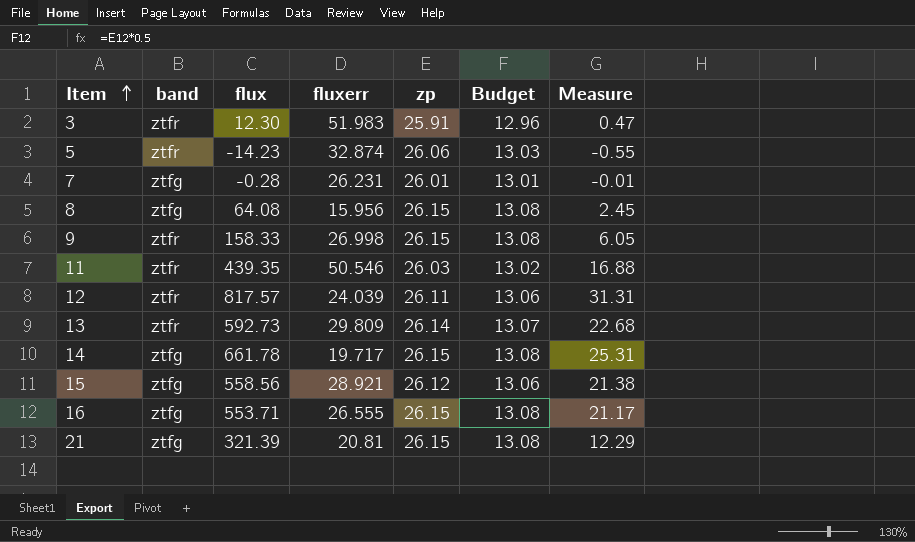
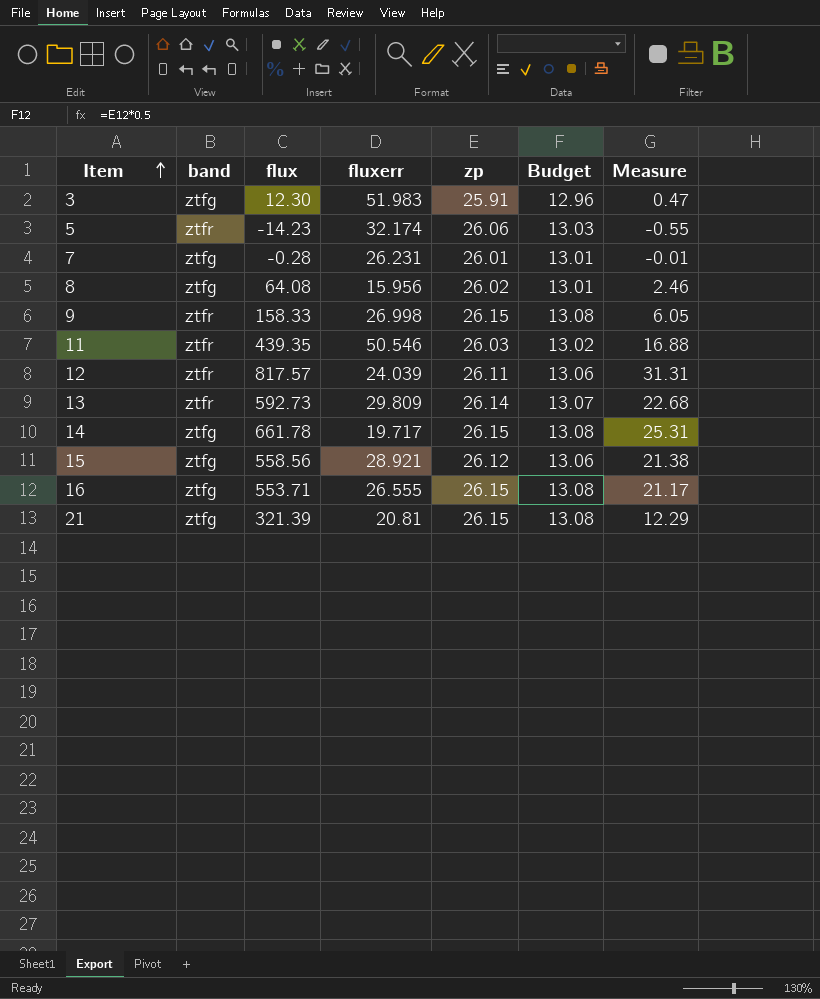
3 | band: ztfr -> ztfg
5 | fluxerr: 32.874 -> 32.174
8 | zp: 26.15 -> 26.02
8 | Budget: 13.08 -> 13.01
8 | Measure: 2.45 -> 2.46

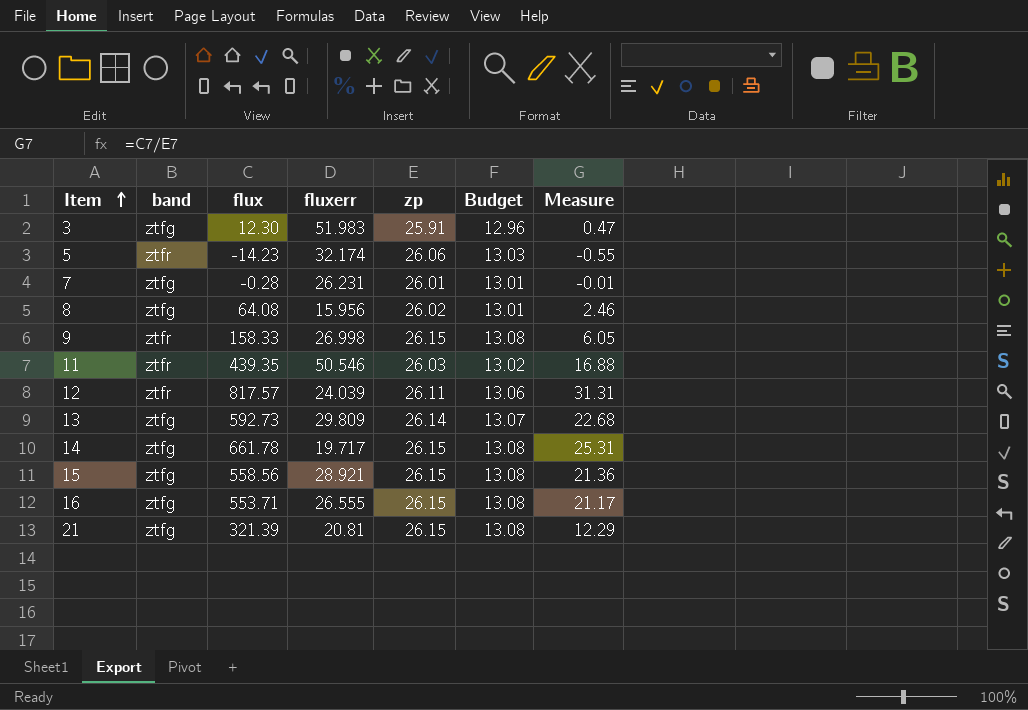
13 | band: ztfr -> ztfg
15 | zp: 26.12 -> 26.15
15 | Budget: 13.06 -> 13.08
15 | Measure: 21.38 -> 21.36

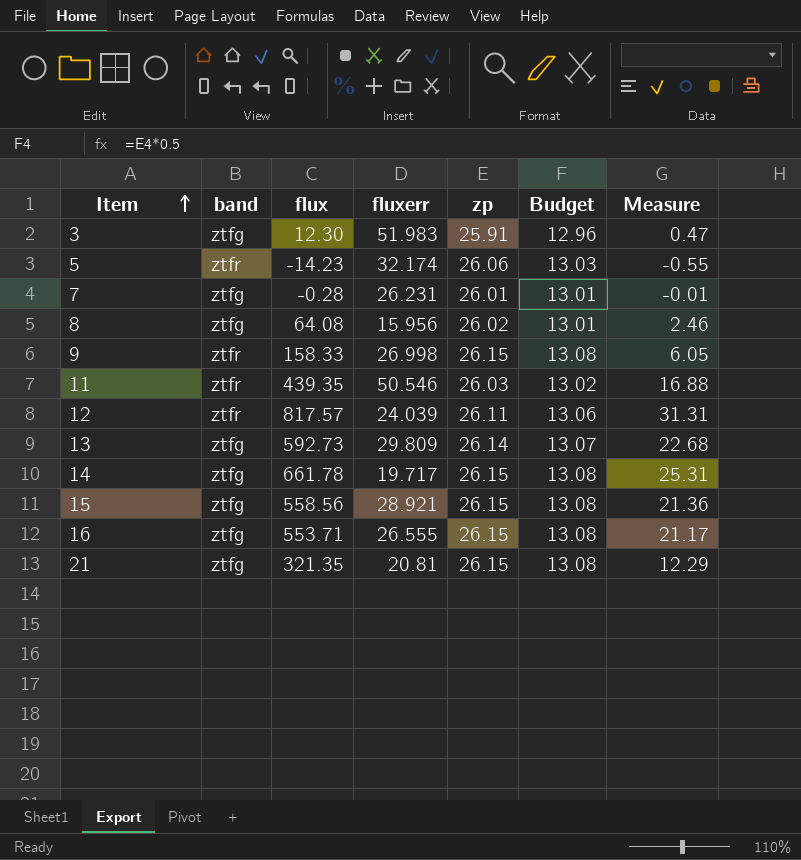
21 | flux: 321.39 -> 321.35

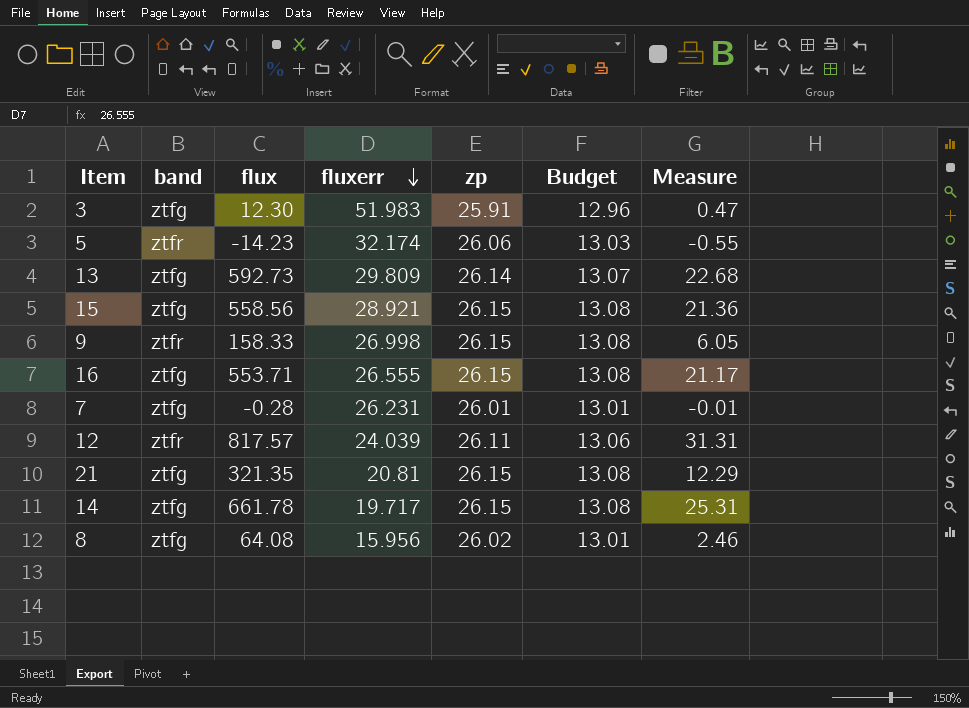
row order: Item ascending -> fluxerr descending
row 11: ztfr | 439.35 | 50.546 | 26.03 | 13.02 | 16.88 -> none

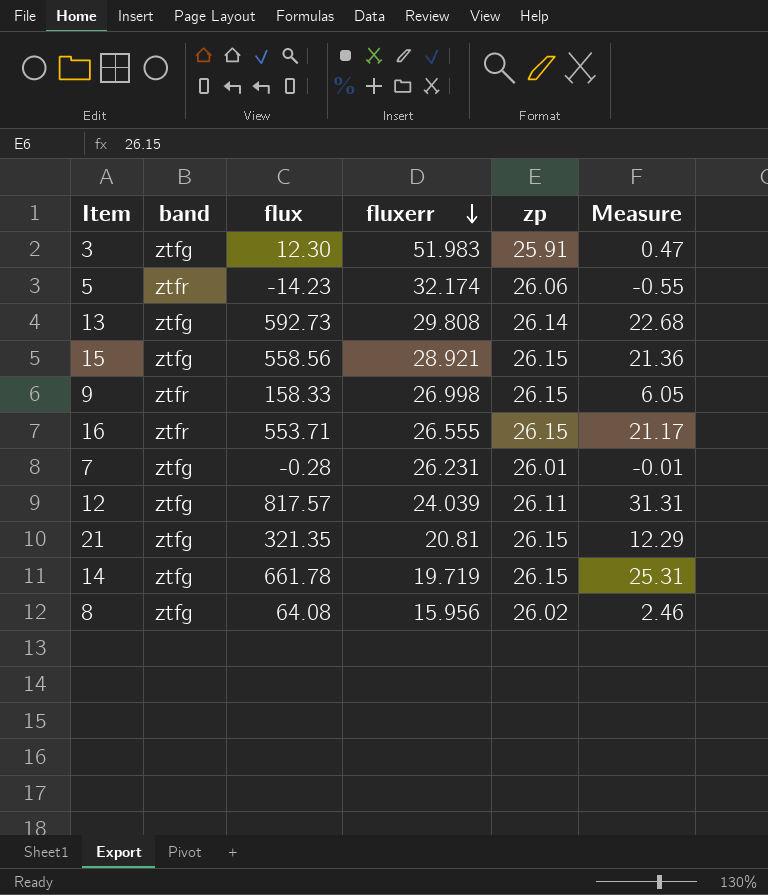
column Budget | formula: [zp] * 0.5 -> none
13 | fluxerr: 29.809 -> 29.808
16 | band: ztfg -> ztfr
12 | band: ztfr -> ztfg
14 | fluxerr: 19.717 -> 19.719

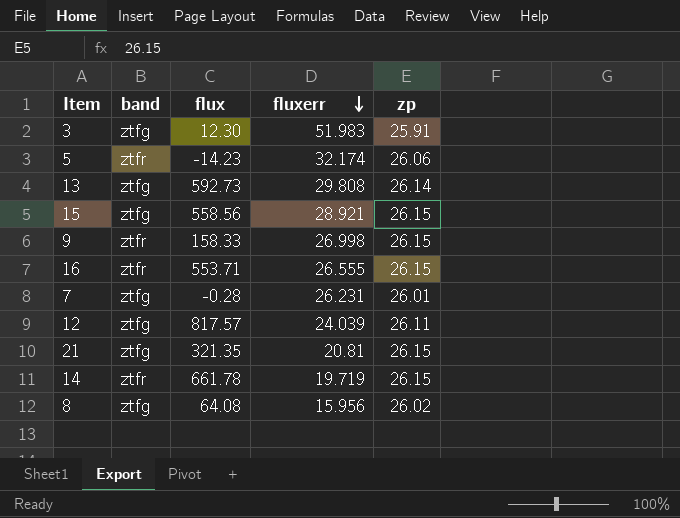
column Measure | formula: [flux] / [zp] -> none
14 | band: ztfg -> ztfr

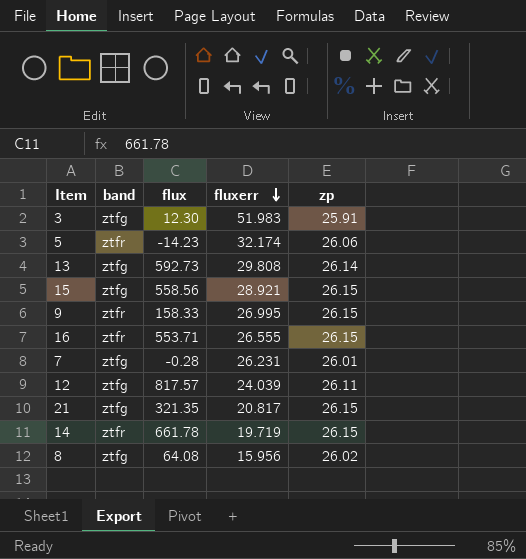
9 | fluxerr: 26.998 -> 26.995
21 | fluxerr: 20.81 -> 20.817

